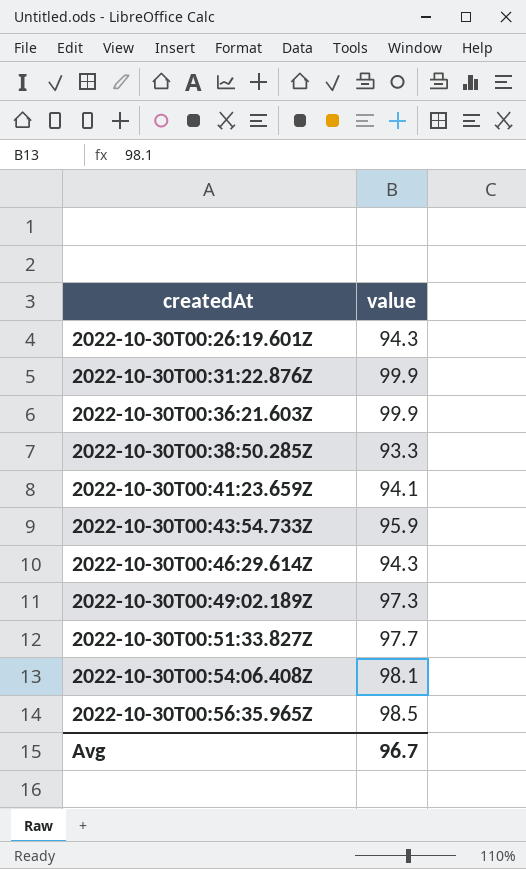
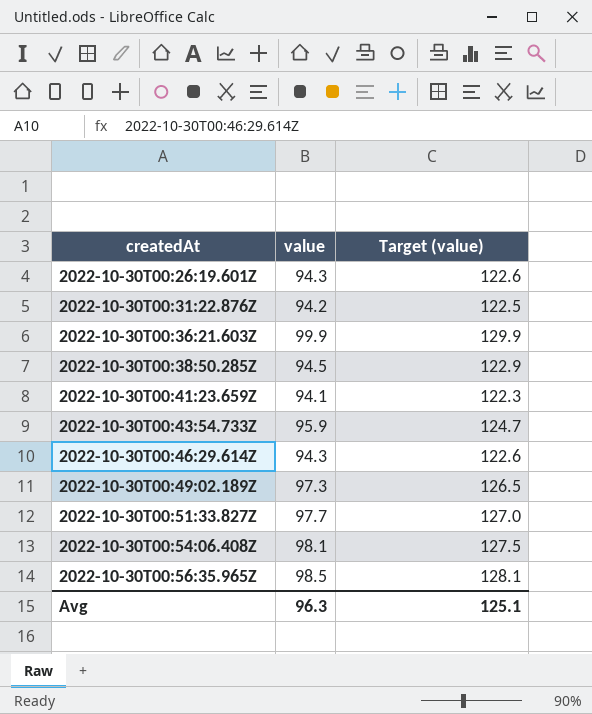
column Target (value) | formula: none -> [value] * 1.3
2022-10-30T00:31:22.876Z | value: 99.9 -> 94.2
2022-10-30T00:38:50.285Z | value: 93.3 -> 94.5
Avg | value: 96.7 -> 96.3

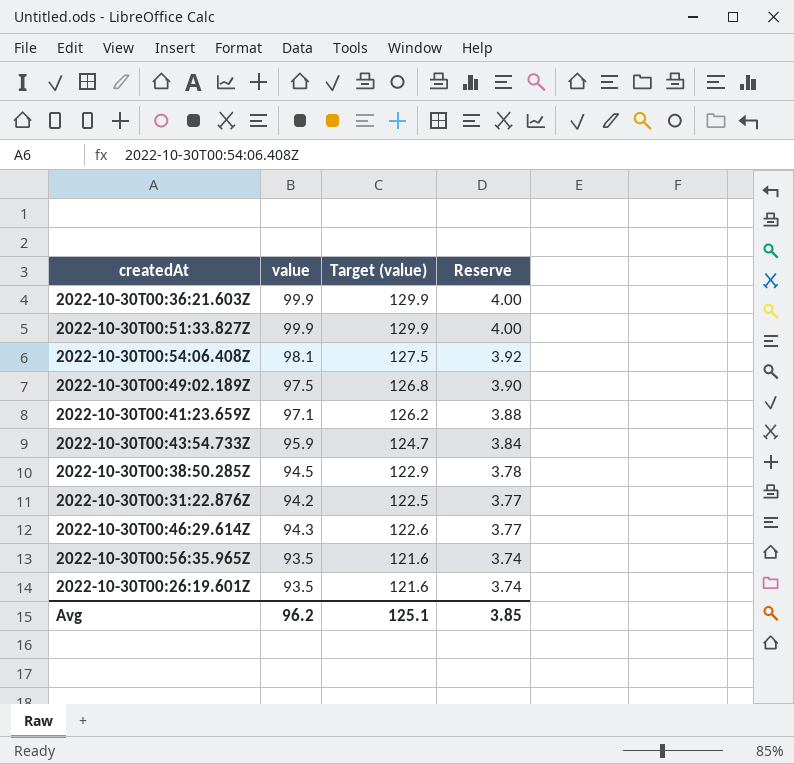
row order: createdAt ascending -> Reserve descending
column Reserve | formula: none -> [value] * 0.04
2022-10-30T00:51:33.827Z | value: 97.7 -> 99.9
2022-10-30T00:51:33.827Z | Target (value): 127.0 -> 129.9
2022-10-30T00:49:02.189Z | value: 97.3 -> 97.5
2022-10-30T00:49:02.189Z | Target (value): 126.5 -> 126.8
2022-10-30T00:41:23.659Z | value: 94.1 -> 97.1
2022-10-30T00:41:23.659Z | Target (value): 122.3 -> 126.2
2022-10-30T00:56:35.965Z | value: 98.5 -> 93.5
2022-10-30T00:56:35.965Z | Target (value): 128.1 -> 121.6
2022-10-30T00:26:19.601Z | value: 94.3 -> 93.5
2022-10-30T00:26:19.601Z | Target (value): 122.6 -> 121.6
Avg | value: 96.3 -> 96.2

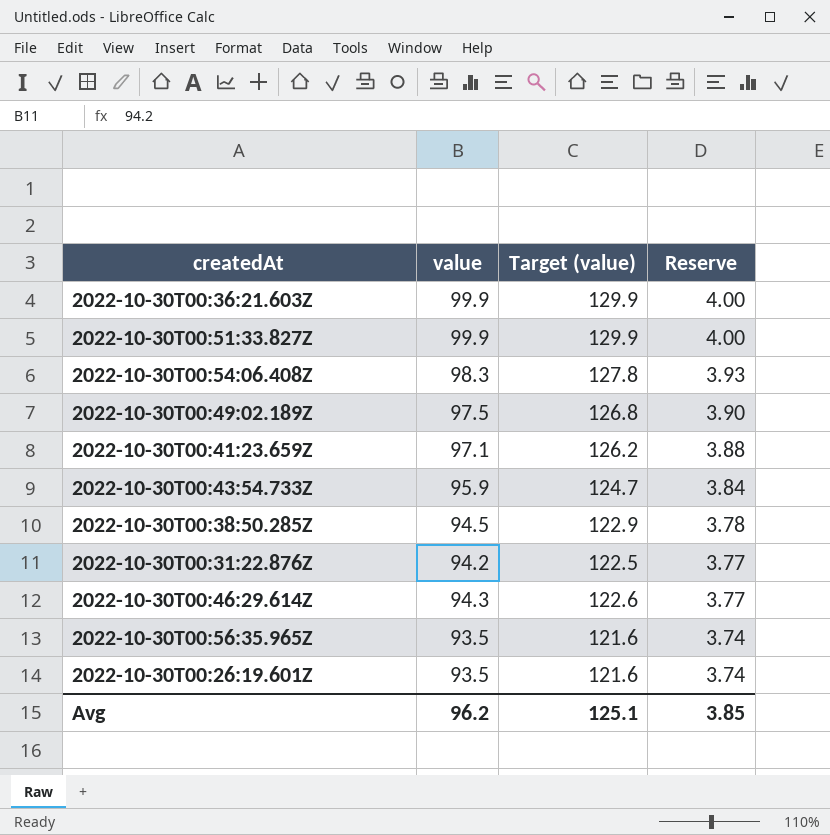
2022-10-30T00:54:06.408Z | value: 98.1 -> 98.3
2022-10-30T00:54:06.408Z | Target (value): 127.5 -> 127.8
2022-10-30T00:54:06.408Z | Reserve: 3.92 -> 3.93

